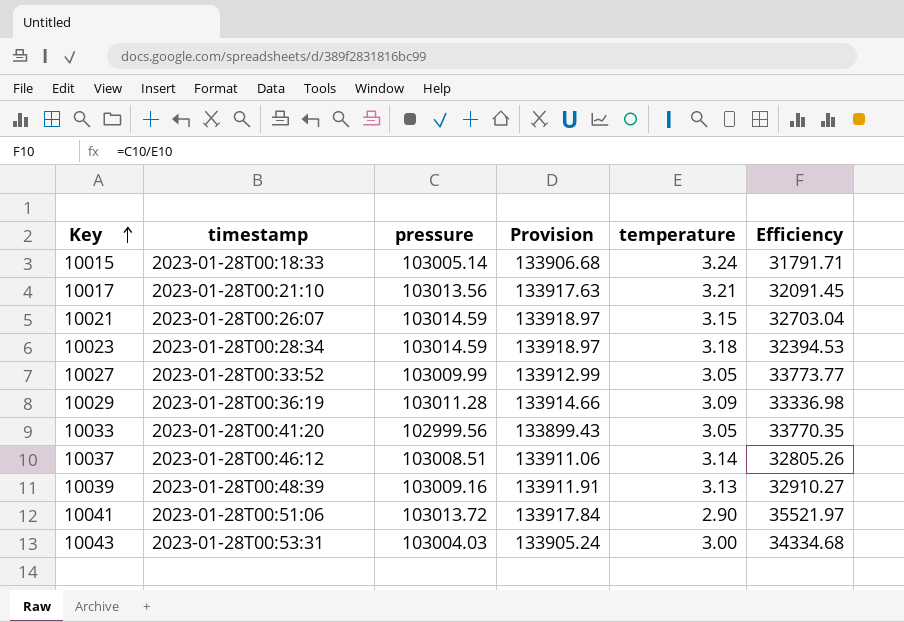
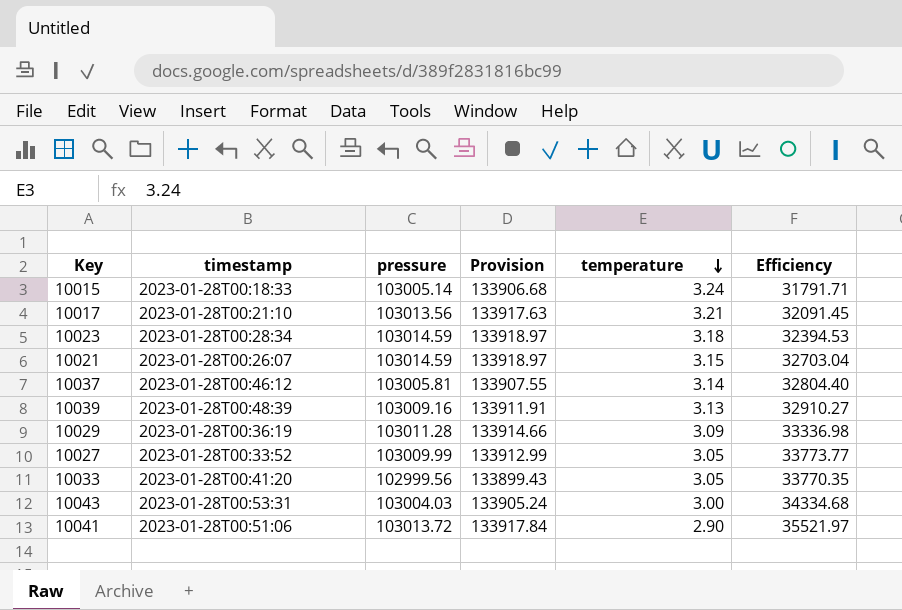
row order: Key ascending -> temperature descending
10037 | pressure: 103008.51 -> 103005.81
10037 | Provision: 133911.06 -> 133907.55
10037 | Efficiency: 32805.26 -> 32804.40

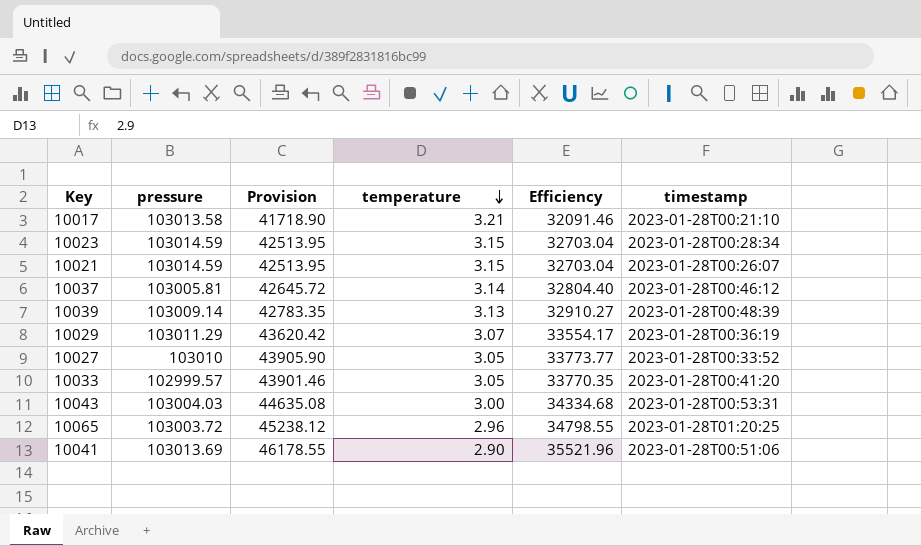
column Provision | formula: [pressure] * 1.3 -> [Efficiency] * 1.3
column timestamp | position: 2 -> 6
row 10015: 2023-01-28T00:18:33 | 103005.14 | 133906.68 | 3.24 | 31791.71 -> none
10017 | pressure: 103013.56 -> 103013.58
10017 | Efficiency: 32091.45 -> 32091.46
10023 | temperature: 3.18 -> 3.15
10023 | Efficiency: 32394.53 -> 32703.04
10039 | pressure: 103009.16 -> 103009.14
10029 | pressure: 103011.28 -> 103011.29
10029 | temperature: 3.09 -> 3.07
10029 | Efficiency: 33336.98 -> 33554.17
10027 | pressure: 103009.99 -> 103010
10033 | pressure: 102999.56 -> 102999.57
row 10065: none -> 103003.72 | 45238.12 | 2.96 | 34798.55 | 2023-01-28T01:20:25
10041 | pressure: 103013.72 -> 103013.69
10041 | Efficiency: 35521.97 -> 35521.96

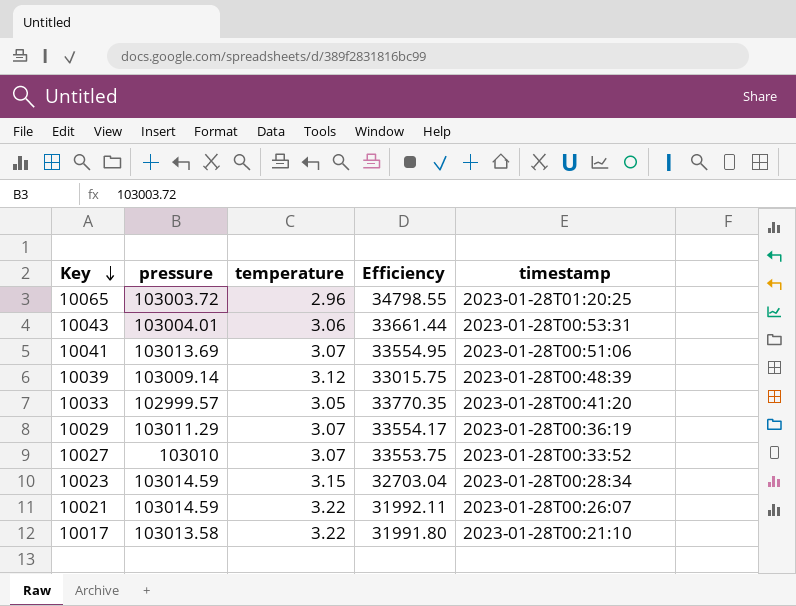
row order: temperature descending -> Key descending
column Provision | formula: [Efficiency] * 1.3 -> none
row 10037: 103005.81 | 42645.72 | 3.14 | 32804.40 | 2023-01-28T00:46:12 -> none
10043 | pressure: 103004.03 -> 103004.01
10043 | temperature: 3.00 -> 3.06
10043 | Efficiency: 34334.68 -> 33661.44
10041 | temperature: 2.90 -> 3.07
10041 | Efficiency: 35521.96 -> 33554.95
10039 | temperature: 3.13 -> 3.12
10039 | Efficiency: 32910.27 -> 33015.75
10027 | temperature: 3.05 -> 3.07
10027 | Efficiency: 33773.77 -> 33553.75
10021 | temperature: 3.15 -> 3.22
10021 | Efficiency: 32703.04 -> 31992.11
10017 | temperature: 3.21 -> 3.22
10017 | Efficiency: 32091.46 -> 31991.80

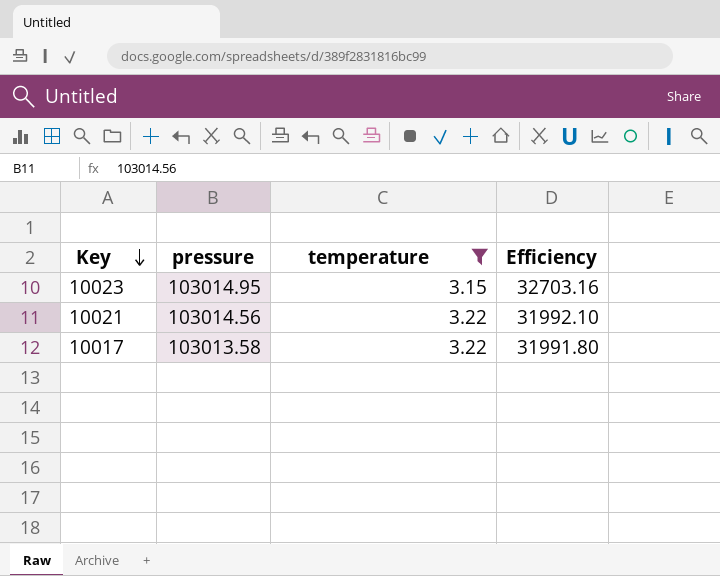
filter: none -> temperature >= 3.15
column timestamp | position: 5 -> none
10023 | pressure: 103014.59 -> 103014.95
10023 | Efficiency: 32703.04 -> 32703.16
10021 | pressure: 103014.59 -> 103014.56
10021 | Efficiency: 31992.11 -> 31992.10

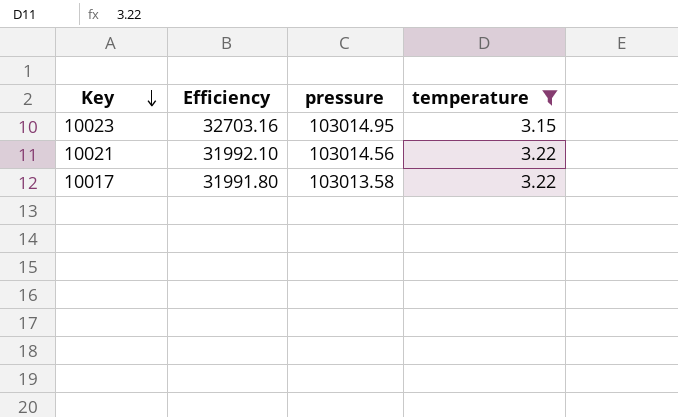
column Efficiency | position: 4 -> 2

